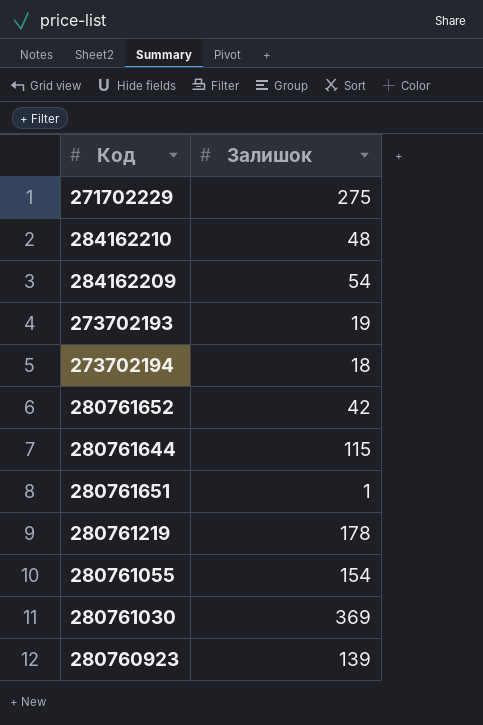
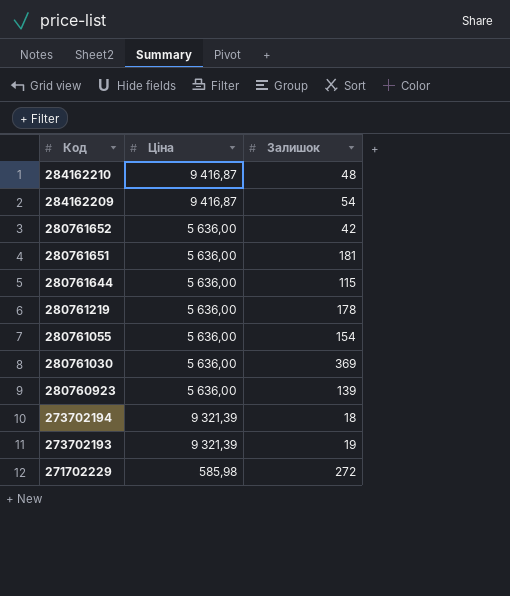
row order: none -> Код descending
column Ціна | position: none -> 2
280761651 | Залишок: 1 -> 181
271702229 | Залишок: 275 -> 272

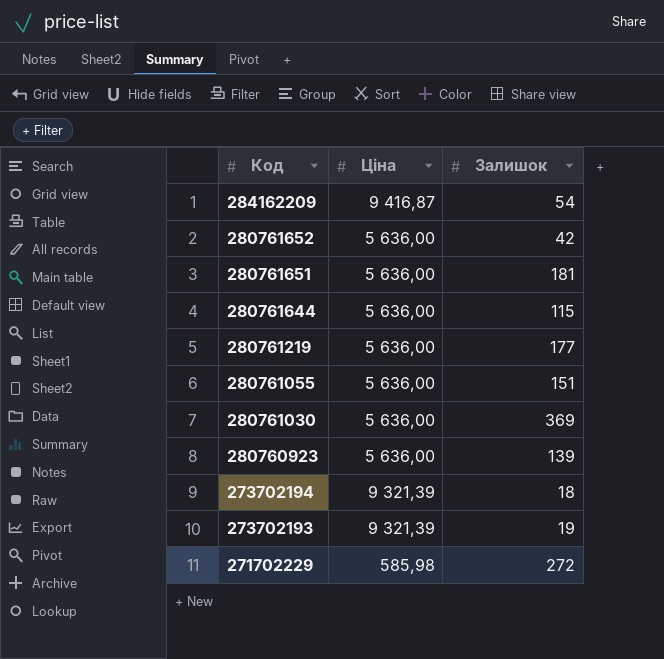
row 284162210: 9 416,87 | 48 -> none
280761219 | Залишок: 178 -> 177
280761055 | Залишок: 154 -> 151

